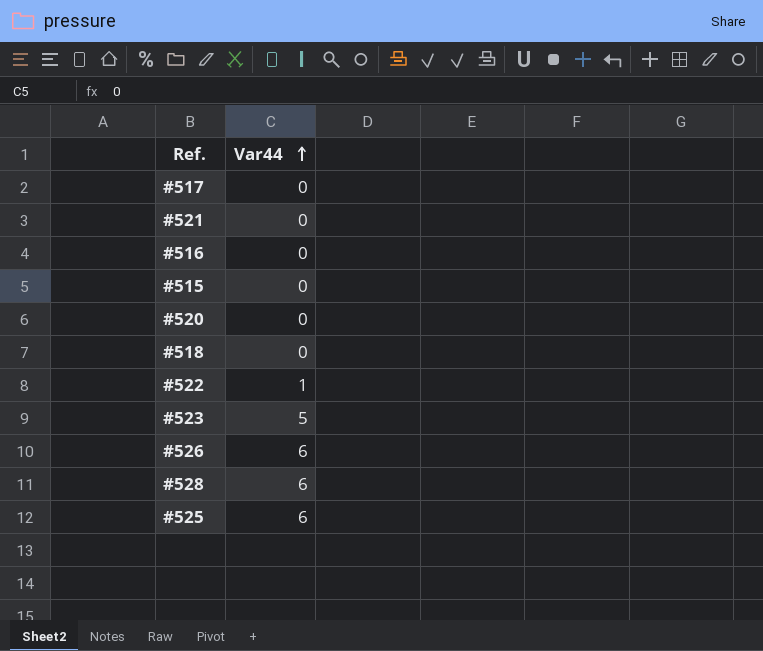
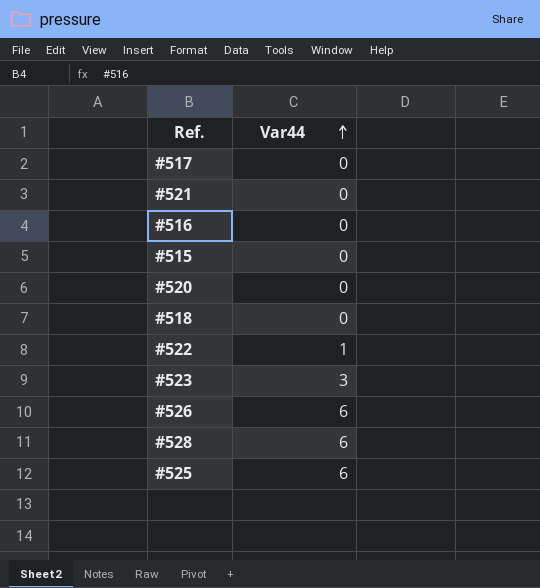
#523 | Var44: 5 -> 3

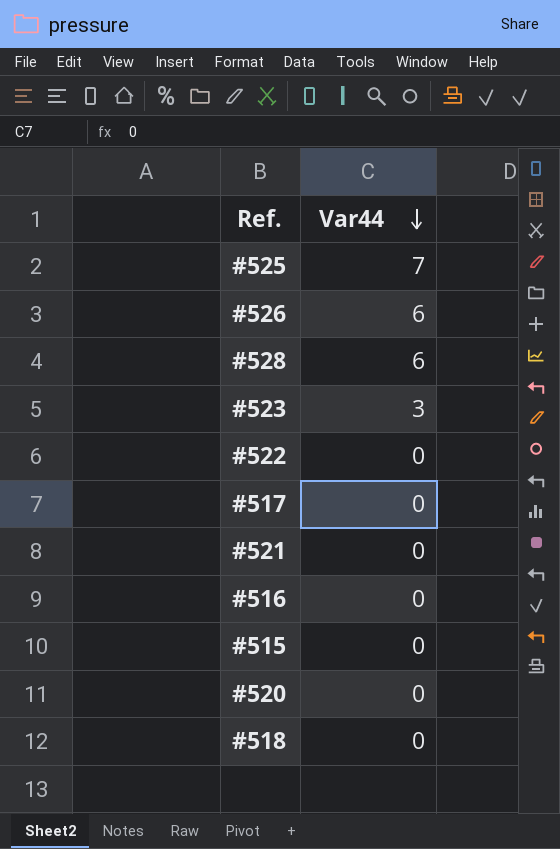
row order: Var44 ascending -> Var44 descending
#525 | Var44: 6 -> 7
#522 | Var44: 1 -> 0

